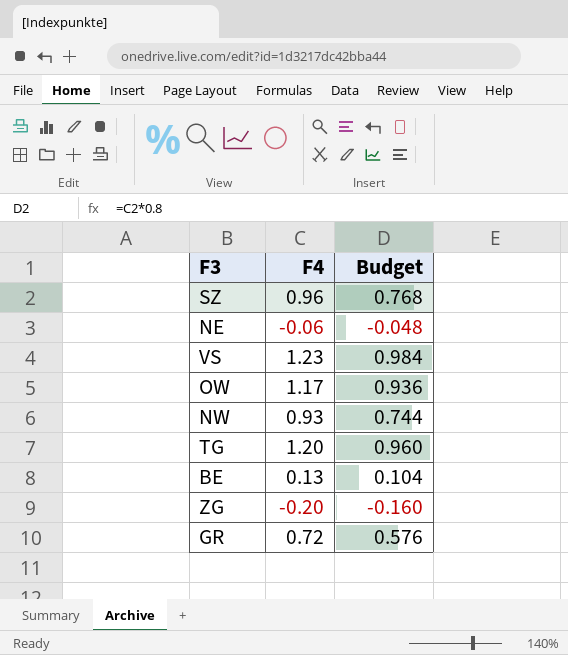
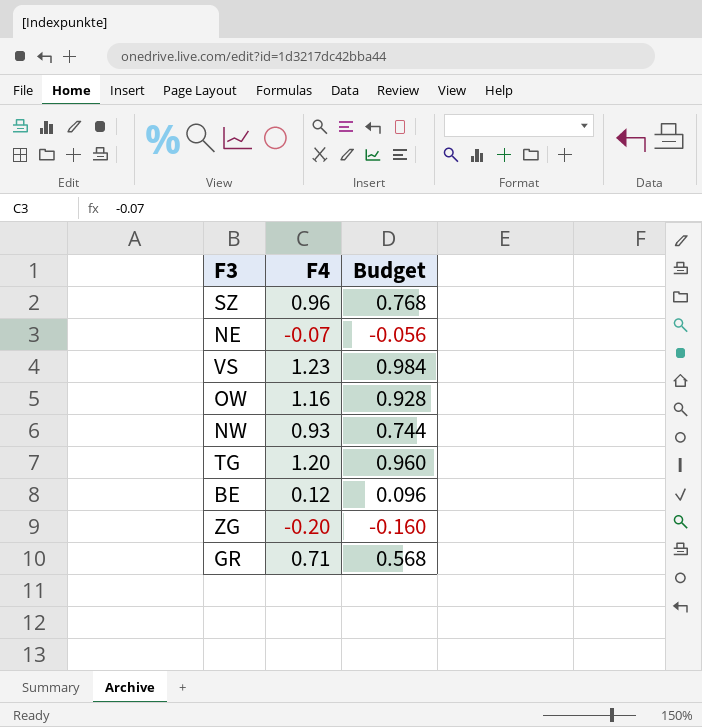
NE | F4: -0.06 -> -0.07
NE | Budget: -0.048 -> -0.056
OW | F4: 1.17 -> 1.16
OW | Budget: 0.936 -> 0.928
BE | F4: 0.13 -> 0.12
BE | Budget: 0.104 -> 0.096
GR | F4: 0.72 -> 0.71
GR | Budget: 0.576 -> 0.568

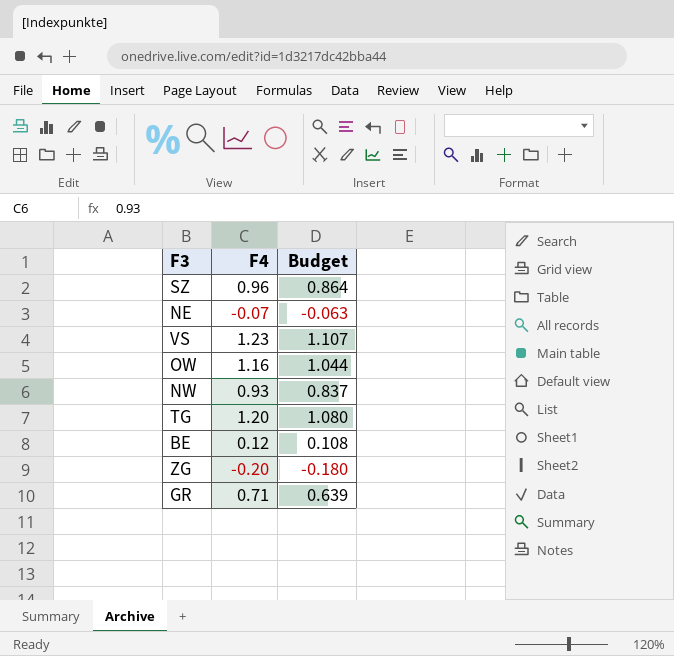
column Budget | formula: [F4] * 0.8 -> [F4] * 0.9

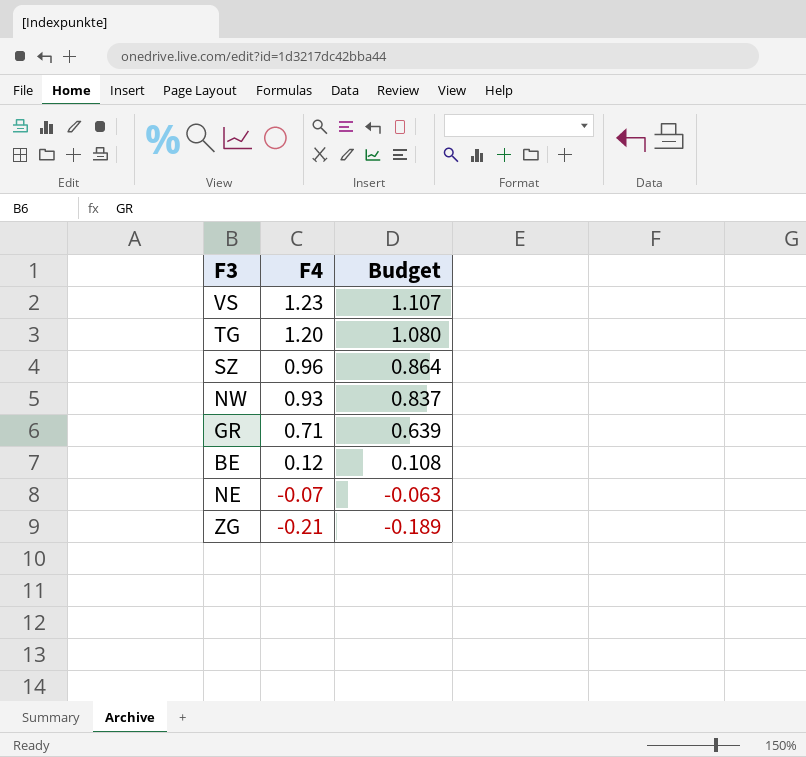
row order: none -> F4 descending
row OW: 1.16 | 1.044 -> none
ZG | F4: -0.20 -> -0.21
ZG | Budget: -0.180 -> -0.189

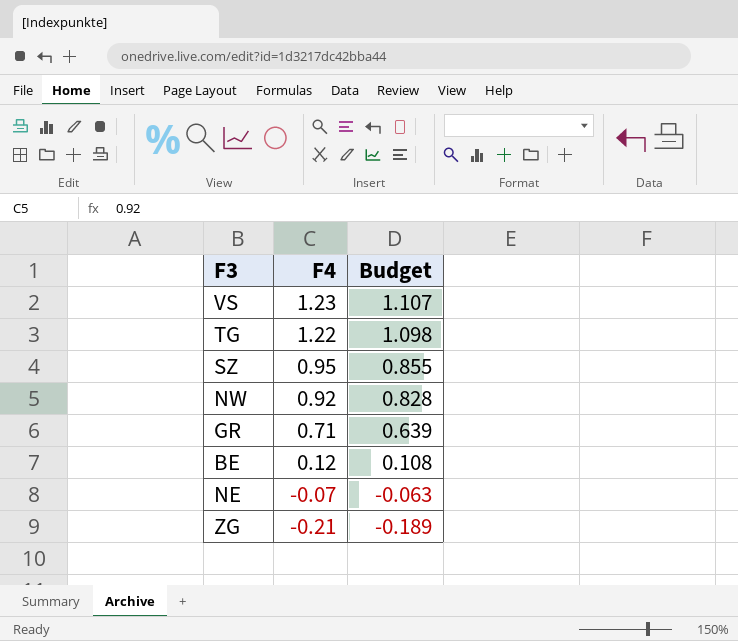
TG | F4: 1.20 -> 1.22
TG | Budget: 1.080 -> 1.098
SZ | F4: 0.96 -> 0.95
SZ | Budget: 0.864 -> 0.855
NW | F4: 0.93 -> 0.92
NW | Budget: 0.837 -> 0.828

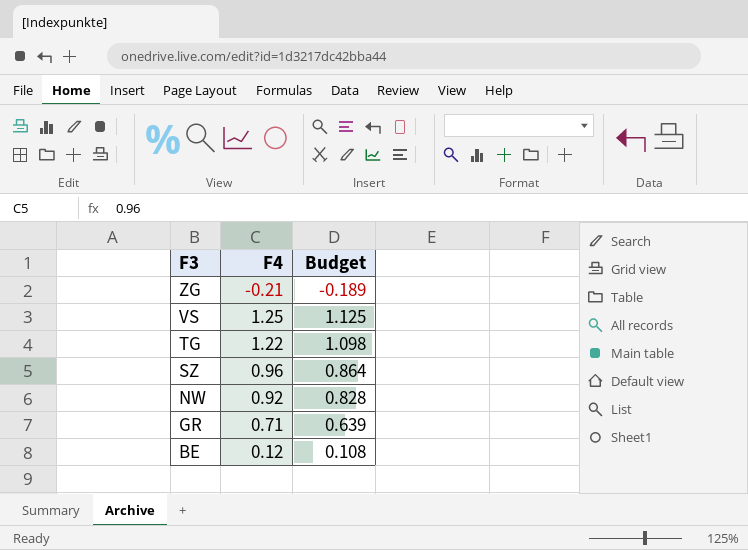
row order: F4 descending -> F3 descending
row NE: -0.07 | -0.063 -> none
VS | F4: 1.23 -> 1.25
VS | Budget: 1.107 -> 1.125
SZ | F4: 0.95 -> 0.96
SZ | Budget: 0.855 -> 0.864

